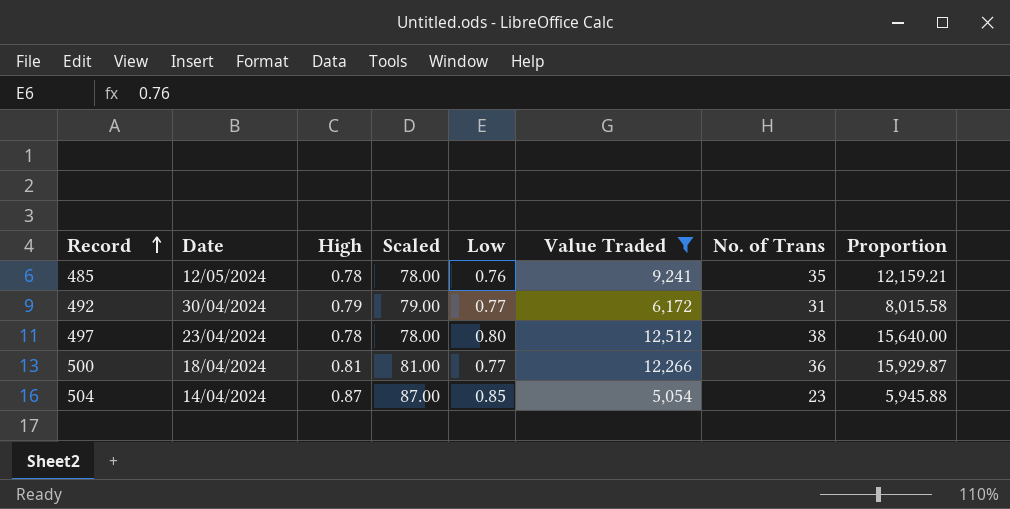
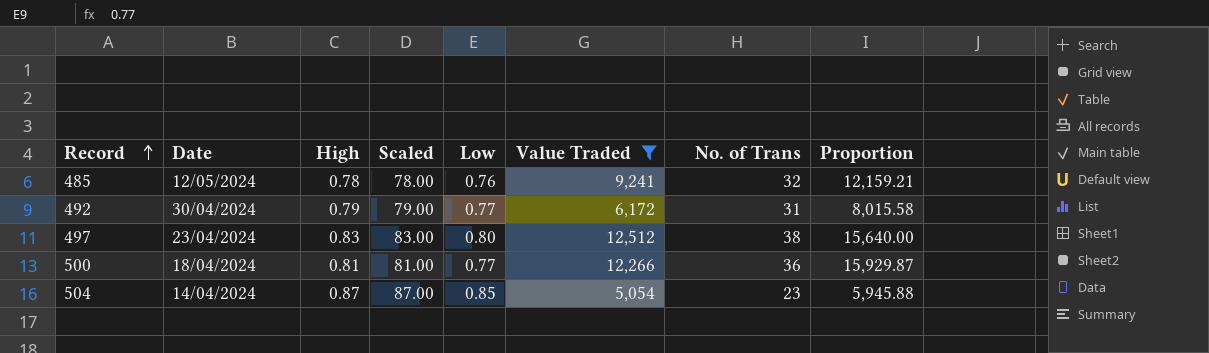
485 | No. of Trans: 35 -> 32
497 | High: 0.78 -> 0.83
497 | Scaled: 78.00 -> 83.00

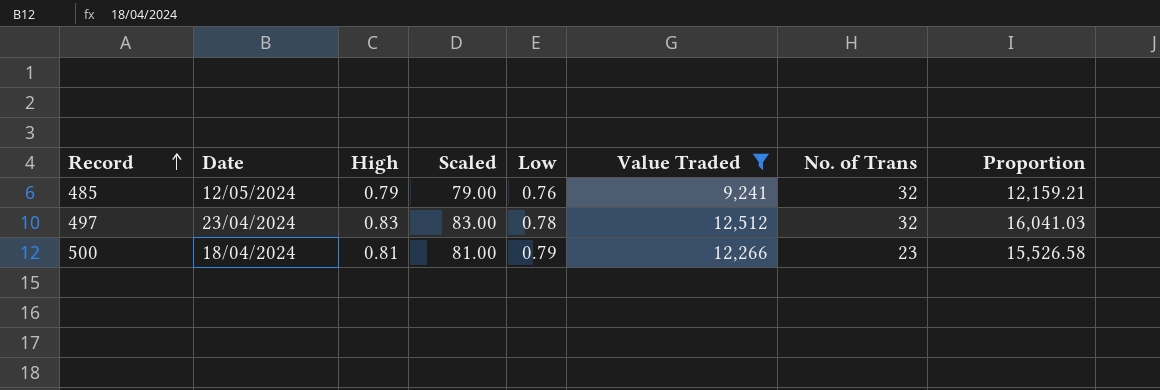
row 492: 30/04/2024 | 0.79 | 79.00 | 0.77 | 6,172 | 31 | 8,015.58 -> none
row 504: 14/04/2024 | 0.87 | 87.00 | 0.85 | 5,054 | 23 | 5,945.88 -> none
485 | High: 0.78 -> 0.79
485 | Scaled: 78.00 -> 79.00
497 | Low: 0.80 -> 0.78
497 | No. of Trans: 38 -> 32
497 | Proportion: 15,640.00 -> 16,041.03
500 | Low: 0.77 -> 0.79
500 | No. of Trans: 36 -> 23
500 | Proportion: 15,929.87 -> 15,526.58

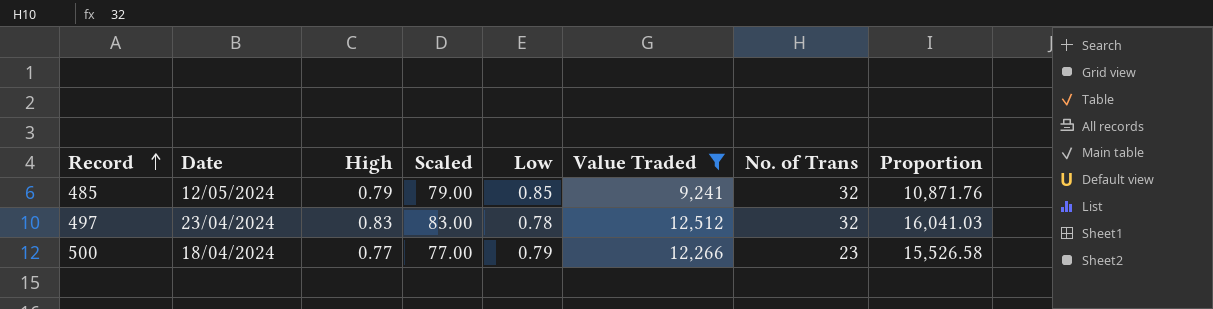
485 | Low: 0.76 -> 0.85
485 | Proportion: 12,159.21 -> 10,871.76
500 | High: 0.81 -> 0.77
500 | Scaled: 81.00 -> 77.00

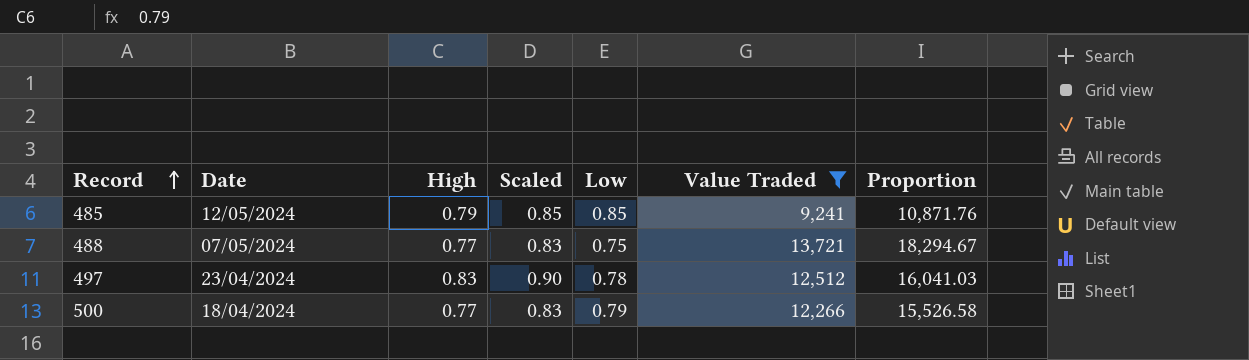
column No. of Trans | position: 7 -> none
column Scaled | formula: [High] * 100 -> [High] * 1.08
row 488: none -> 07/05/2024 | 0.77 | 0.83 | 0.75 | 13,721 | 18,294.67

